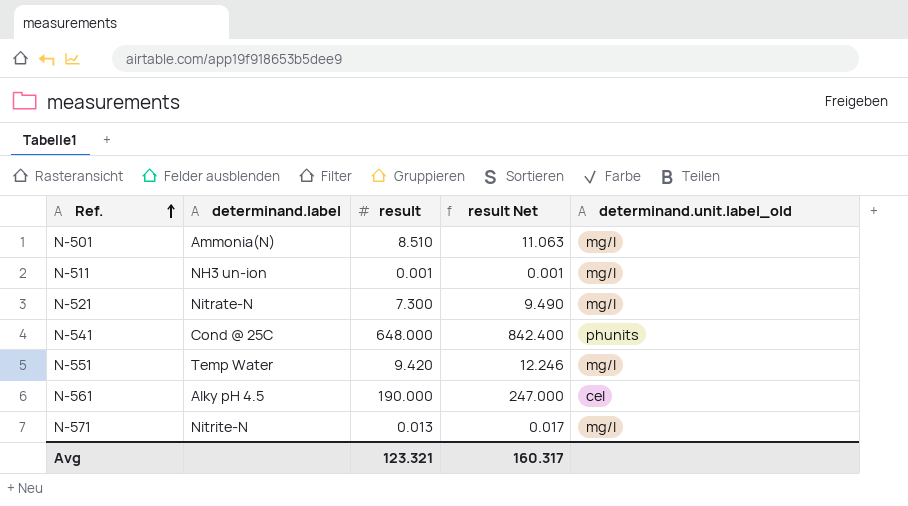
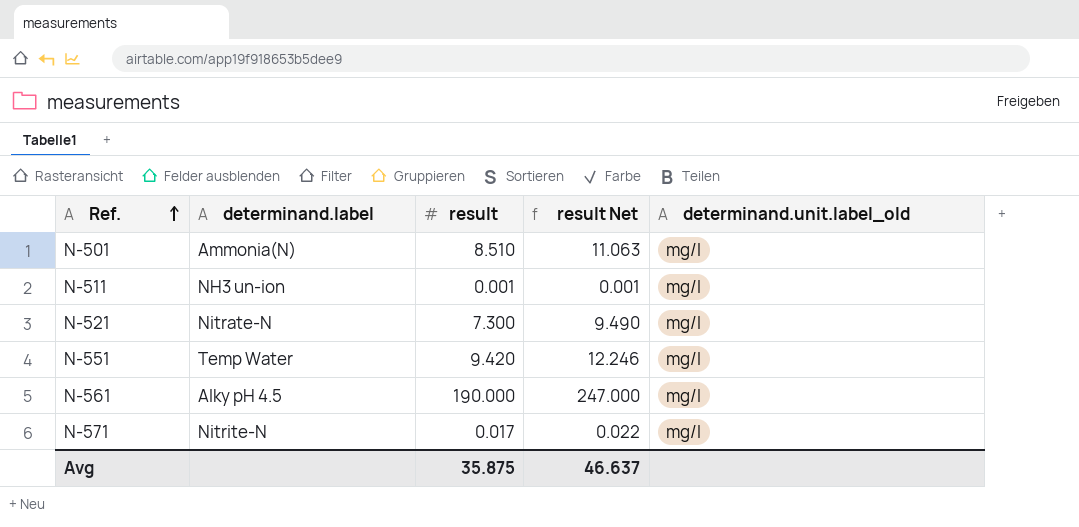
row N-541: Cond @ 25C | 648.000 | 842.400 | phunits -> none
N-561 | determinand.unit.label_old: cel -> mg/l
N-571 | result: 0.013 -> 0.017
N-571 | result Net: 0.017 -> 0.022
Avg | result: 123.321 -> 35.875
Avg | result Net: 160.317 -> 46.637

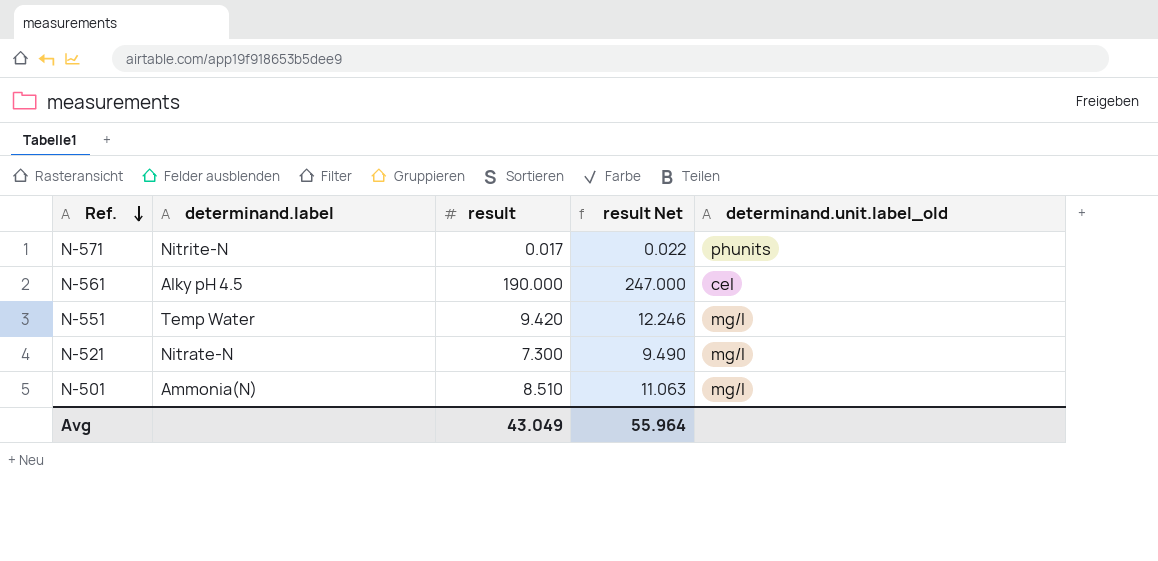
row order: Ref. ascending -> Ref. descending
row N-511: NH3 un-ion | 0.001 | 0.001 | mg/l -> none
N-571 | determinand.unit.label_old: mg/l -> phunits
N-561 | determinand.unit.label_old: mg/l -> cel
Avg | result: 35.875 -> 43.049
Avg | result Net: 46.637 -> 55.964

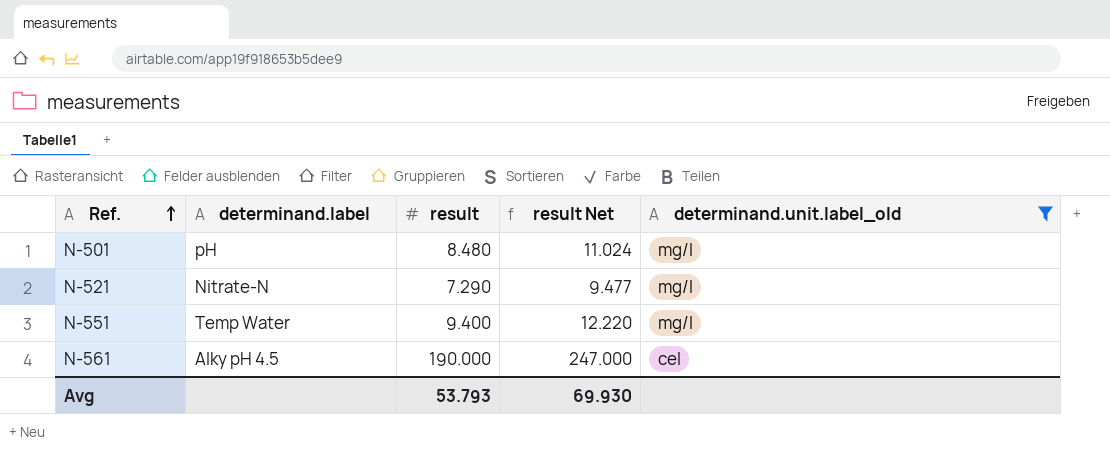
filter: none -> determinand.unit.label_old != phunits
row order: Ref. descending -> Ref. ascending
N-501 | determinand.label: Ammonia(N) -> pH
N-501 | result: 8.510 -> 8.480
N-501 | result Net: 11.063 -> 11.024
N-521 | result: 7.300 -> 7.290
N-521 | result Net: 9.490 -> 9.477
N-551 | result: 9.420 -> 9.400
N-551 | result Net: 12.246 -> 12.220
Avg | result: 43.049 -> 53.793
Avg | result Net: 55.964 -> 69.930

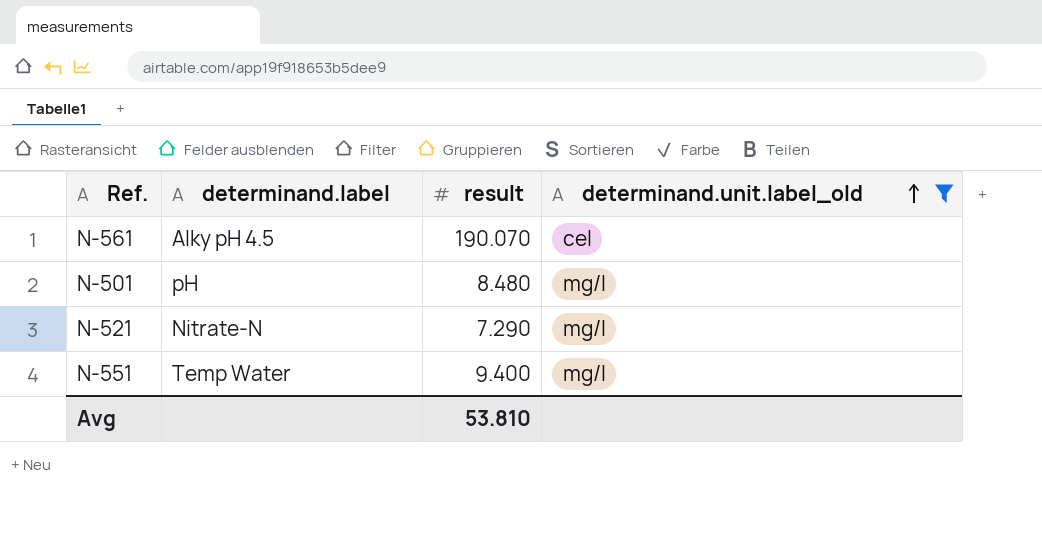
row order: Ref. ascending -> determinand.unit.label_old ascending
column result Net | formula: [result] * 1.3 -> none
N-561 | result: 190.000 -> 190.070
Avg | result: 53.793 -> 53.810

